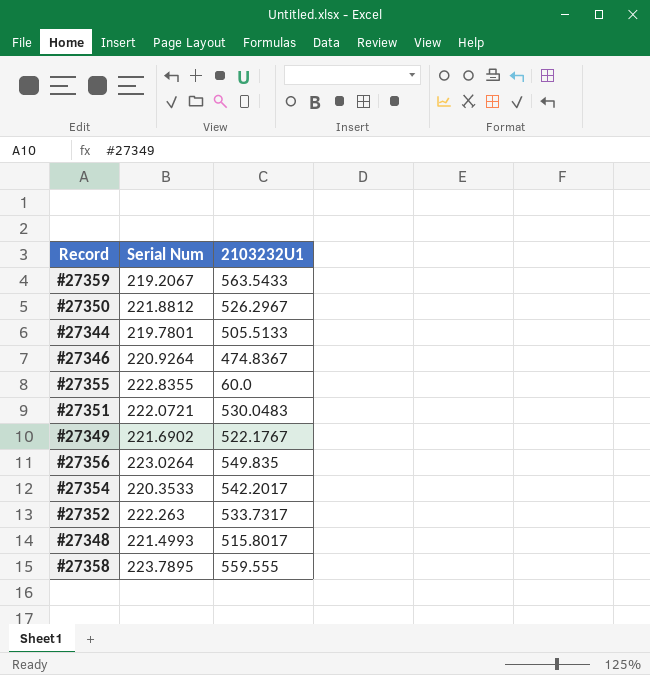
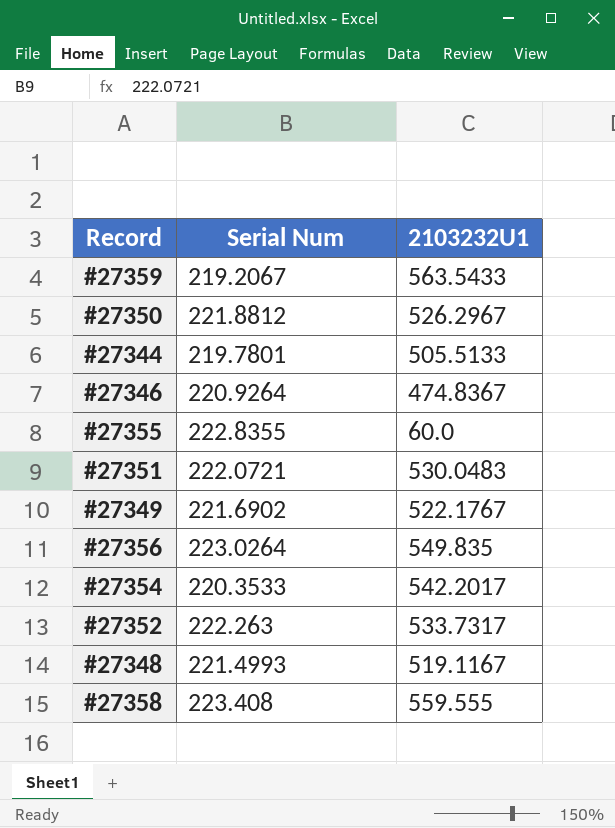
#27348 | 2103232U1: 515.8017 -> 519.1167
#27358 | Serial Num: 223.7895 -> 223.408

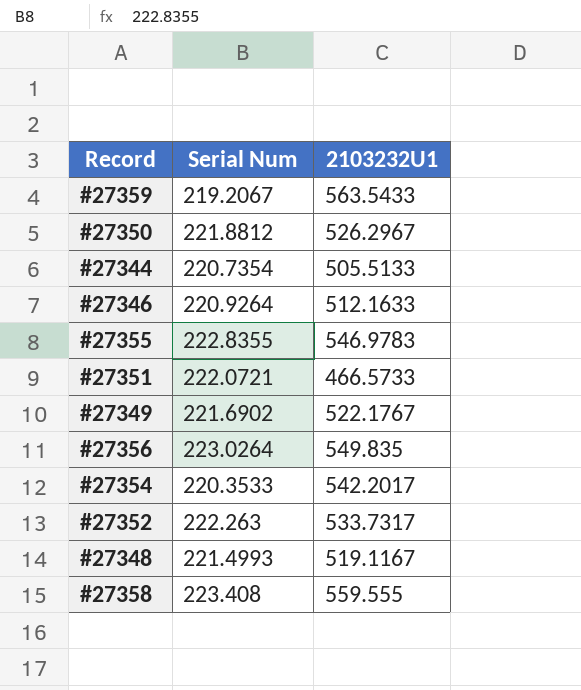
#27344 | Serial Num: 219.7801 -> 220.7354
#27346 | 2103232U1: 474.8367 -> 512.1633
#27355 | 2103232U1: 60.0 -> 546.9783
#27351 | 2103232U1: 530.0483 -> 466.5733

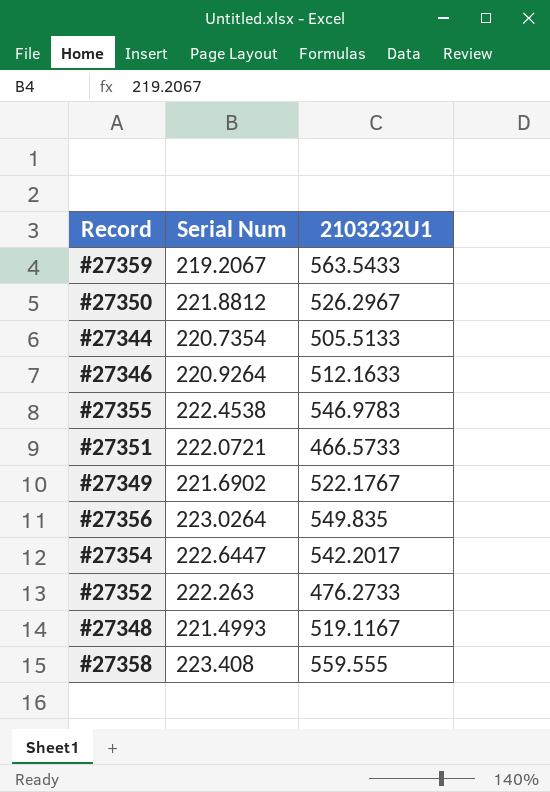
#27355 | Serial Num: 222.8355 -> 222.4538
#27354 | Serial Num: 220.3533 -> 222.6447
#27352 | 2103232U1: 533.7317 -> 476.2733

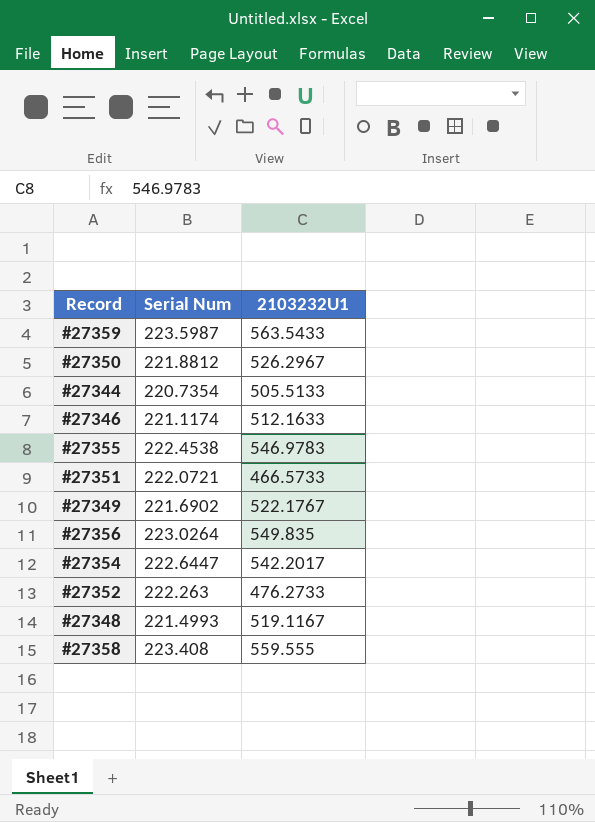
#27359 | Serial Num: 219.2067 -> 223.5987
#27346 | Serial Num: 220.9264 -> 221.1174

